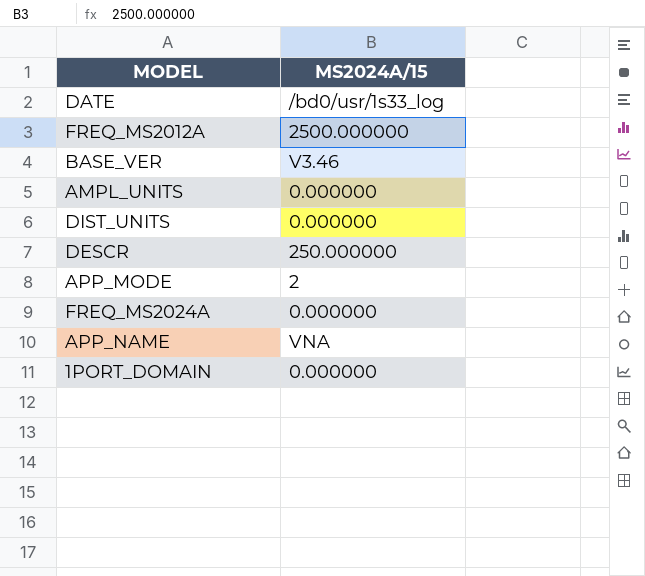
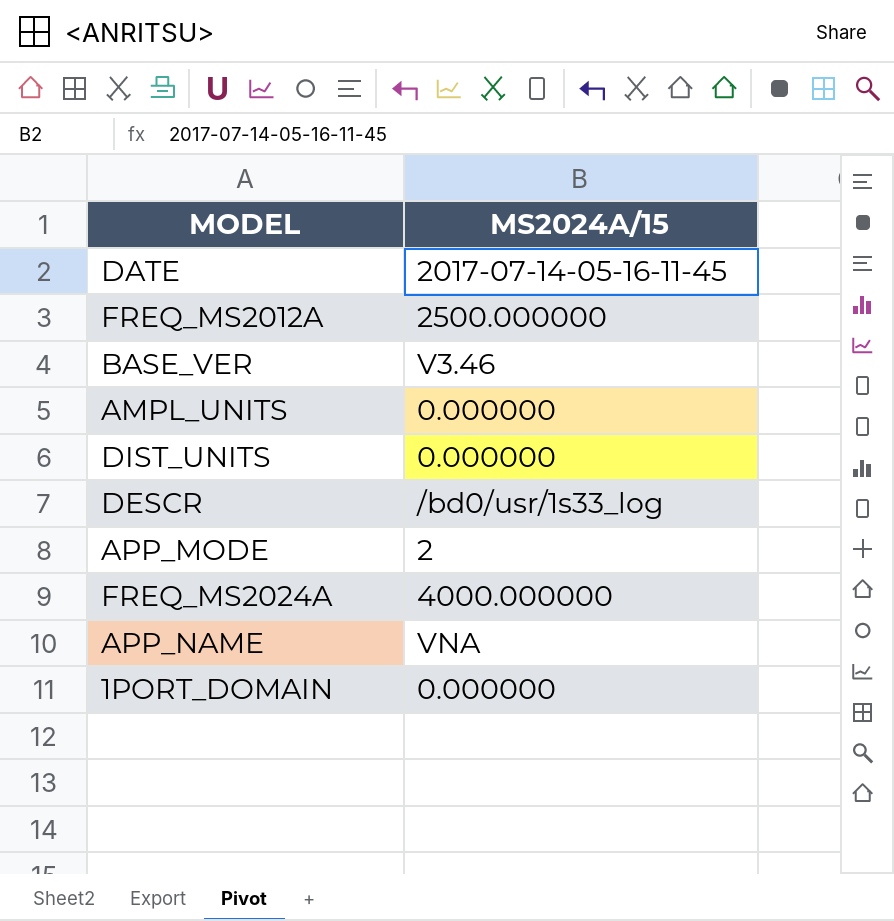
DATE | MS2024A/15: /bd0/usr/1s33_log -> 2017-07-14-05-16-11-45
DESCR | MS2024A/15: 250.000000 -> /bd0/usr/1s33_log
FREQ_MS2024A | MS2024A/15: 0.000000 -> 4000.000000

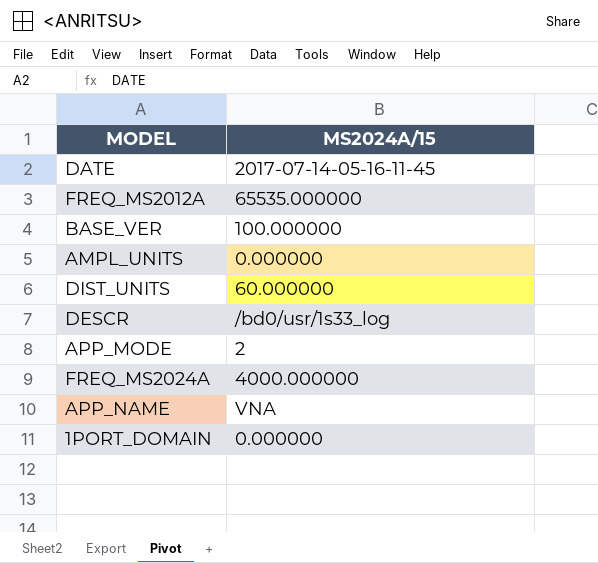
FREQ_MS2012A | MS2024A/15: 2500.000000 -> 65535.000000
BASE_VER | MS2024A/15: V3.46 -> 100.000000
DIST_UNITS | MS2024A/15: 0.000000 -> 60.000000

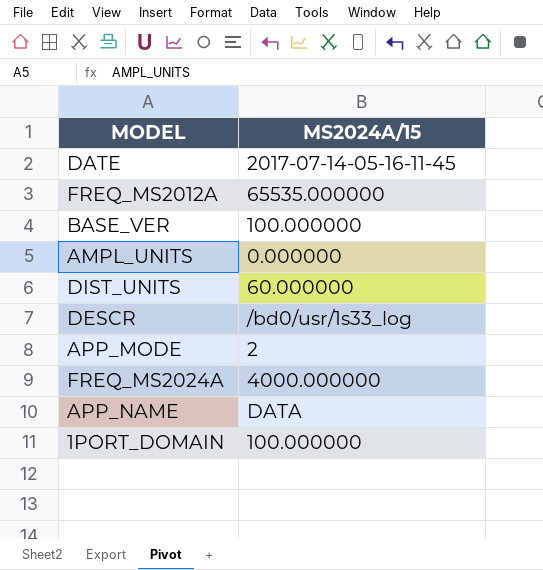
APP_NAME | MS2024A/15: VNA -> DATA
1PORT_DOMAIN | MS2024A/15: 0.000000 -> 100.000000

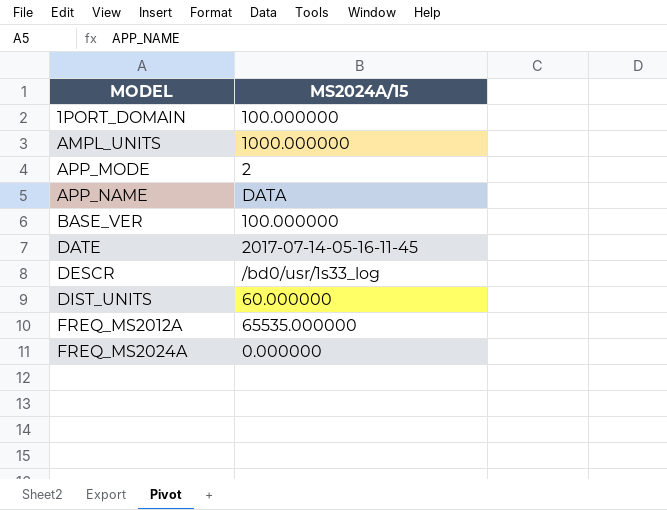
row order: none -> MODEL ascending
AMPL_UNITS | MS2024A/15: 0.000000 -> 1000.000000
FREQ_MS2024A | MS2024A/15: 4000.000000 -> 0.000000

